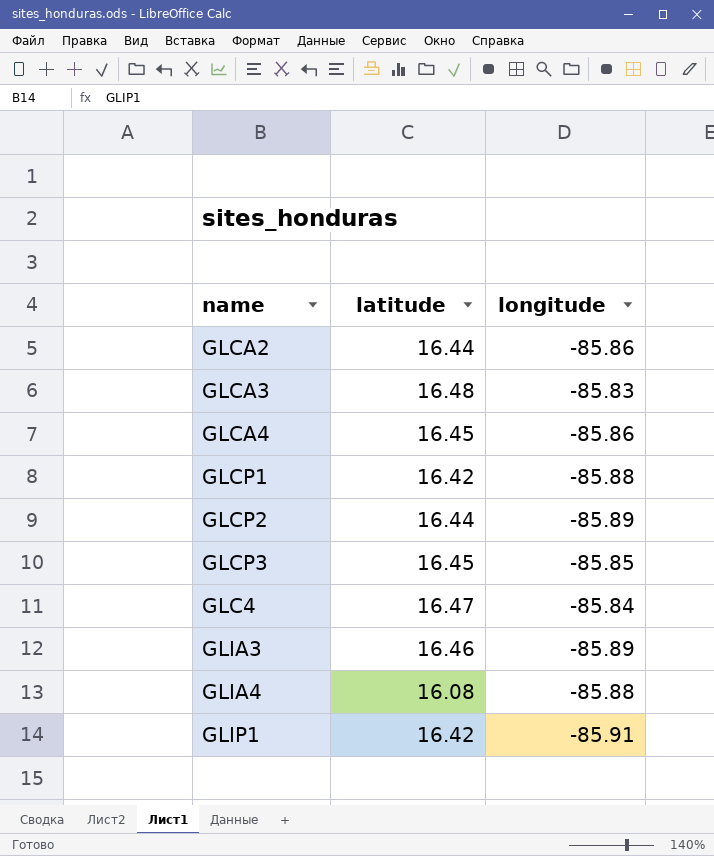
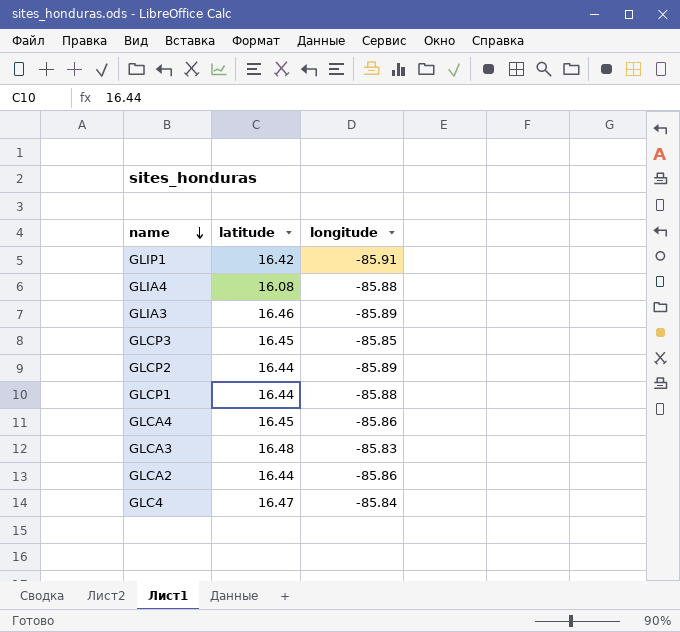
row order: none -> name descending
GLCP1 | latitude: 16.42 -> 16.44

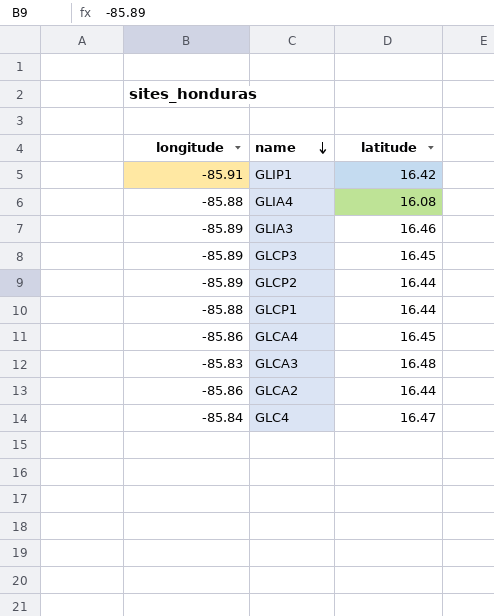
column longitude | position: 3 -> 1
GLCP3 | longitude: -85.85 -> -85.89

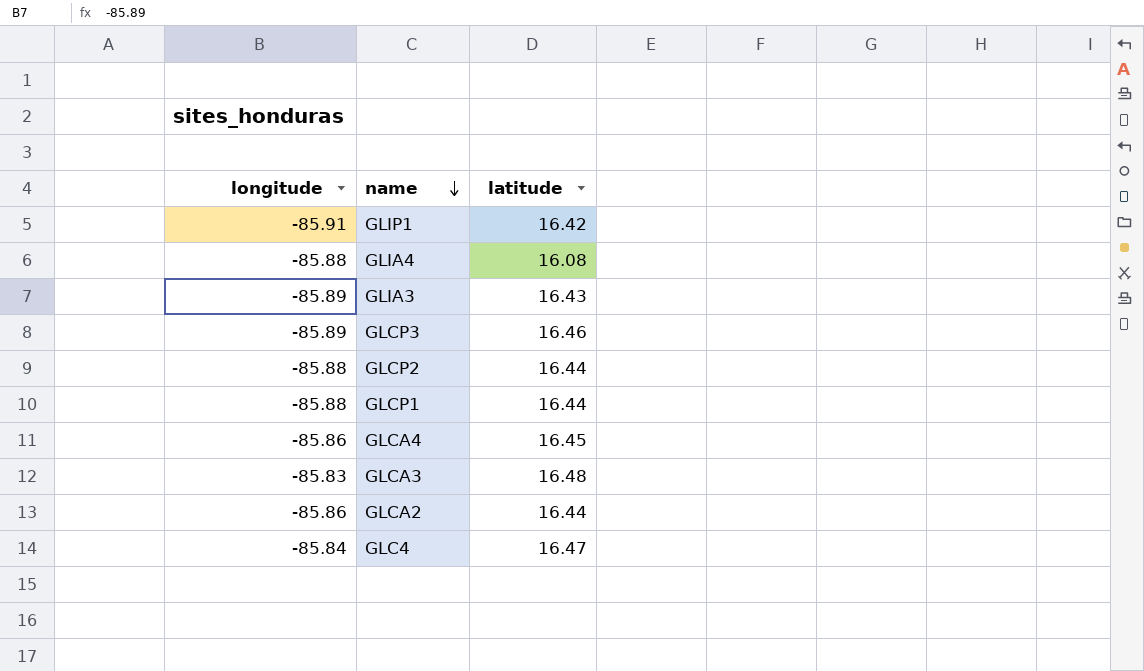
GLIA3 | latitude: 16.46 -> 16.43
GLCP3 | latitude: 16.45 -> 16.46
GLCP2 | longitude: -85.89 -> -85.88

